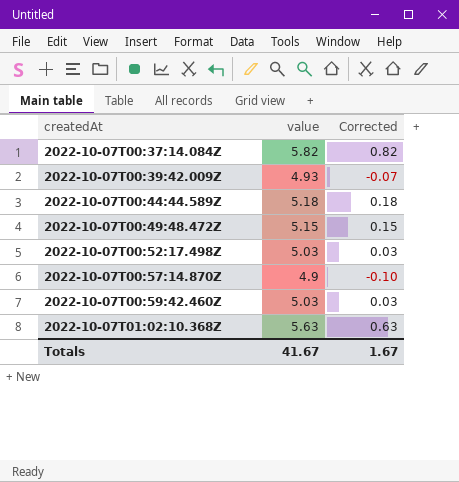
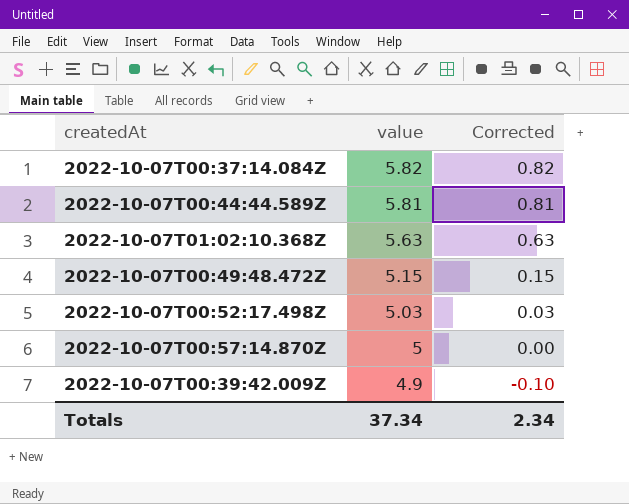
row order: createdAt ascending -> value descending
row 2022-10-07T00:59:42.460Z: 5.03 | 0.03 -> none
2022-10-07T00:44:44.589Z | value: 5.18 -> 5.81
2022-10-07T00:44:44.589Z | Corrected: 0.18 -> 0.81
2022-10-07T00:57:14.870Z | value: 4.9 -> 5
2022-10-07T00:57:14.870Z | Corrected: -0.10 -> 0.00
2022-10-07T00:39:42.009Z | value: 4.93 -> 4.9
2022-10-07T00:39:42.009Z | Corrected: -0.07 -> -0.10
Totals | value: 41.67 -> 37.34
Totals | Corrected: 1.67 -> 2.34

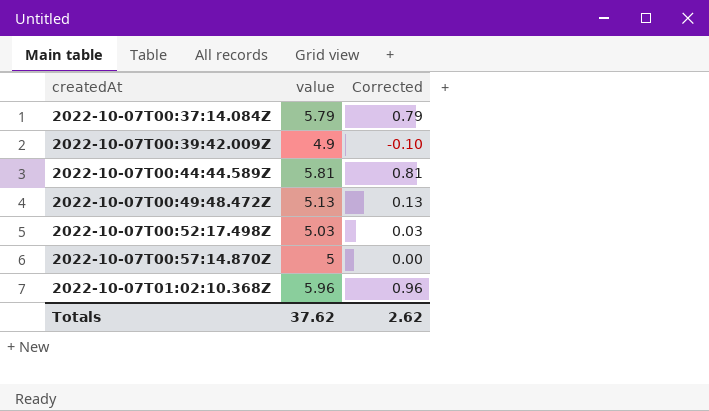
row order: value descending -> createdAt ascending
2022-10-07T00:37:14.084Z | value: 5.82 -> 5.79
2022-10-07T00:37:14.084Z | Corrected: 0.82 -> 0.79
2022-10-07T00:49:48.472Z | value: 5.15 -> 5.13
2022-10-07T00:49:48.472Z | Corrected: 0.15 -> 0.13
2022-10-07T01:02:10.368Z | value: 5.63 -> 5.96
2022-10-07T01:02:10.368Z | Corrected: 0.63 -> 0.96
Totals | value: 37.34 -> 37.62
Totals | Corrected: 2.34 -> 2.62

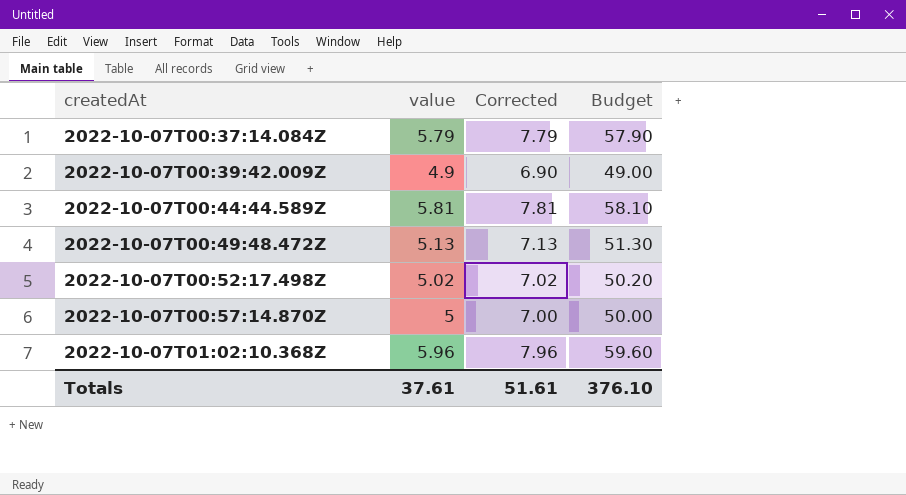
column Corrected | formula: [value] - 5 -> [value] + 2
column Budget | formula: none -> [value] * 10
2022-10-07T00:52:17.498Z | value: 5.03 -> 5.02
Totals | value: 37.62 -> 37.61
Totals | Corrected: 2.62 -> 51.61

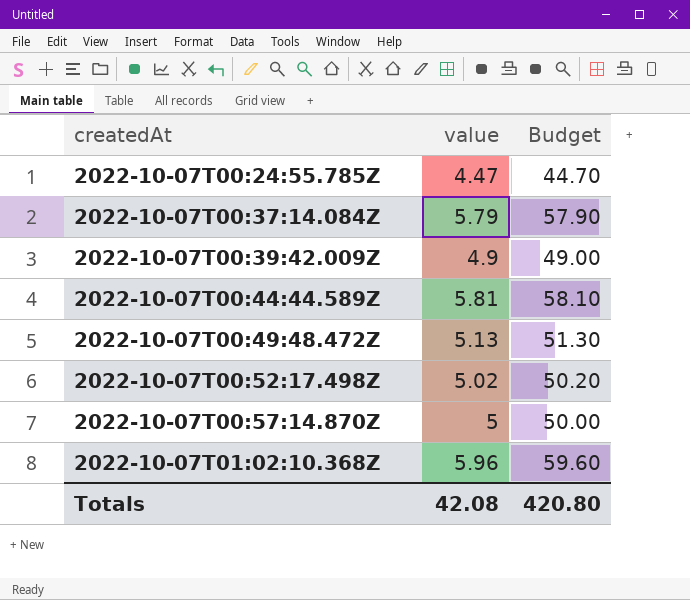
column Corrected | formula: [value] + 2 -> none
row 2022-10-07T00:24:55.785Z: none -> 4.47 | 44.70
Totals | value: 37.61 -> 42.08
Totals | Budget: 376.10 -> 420.80

